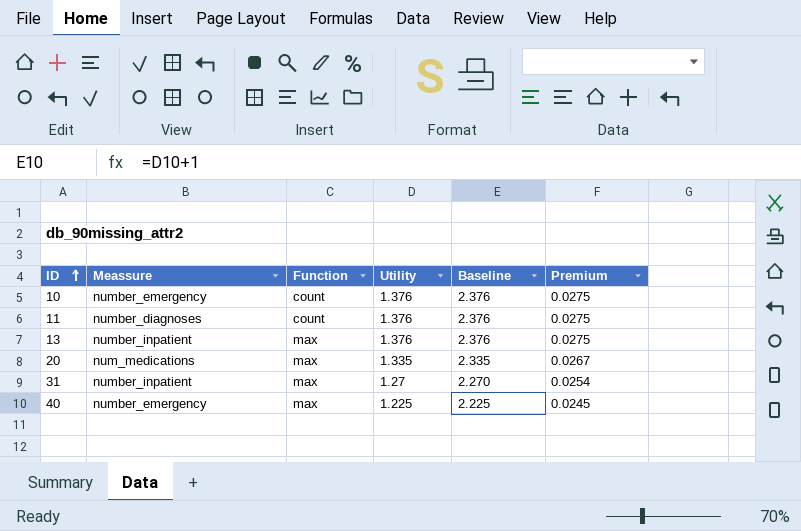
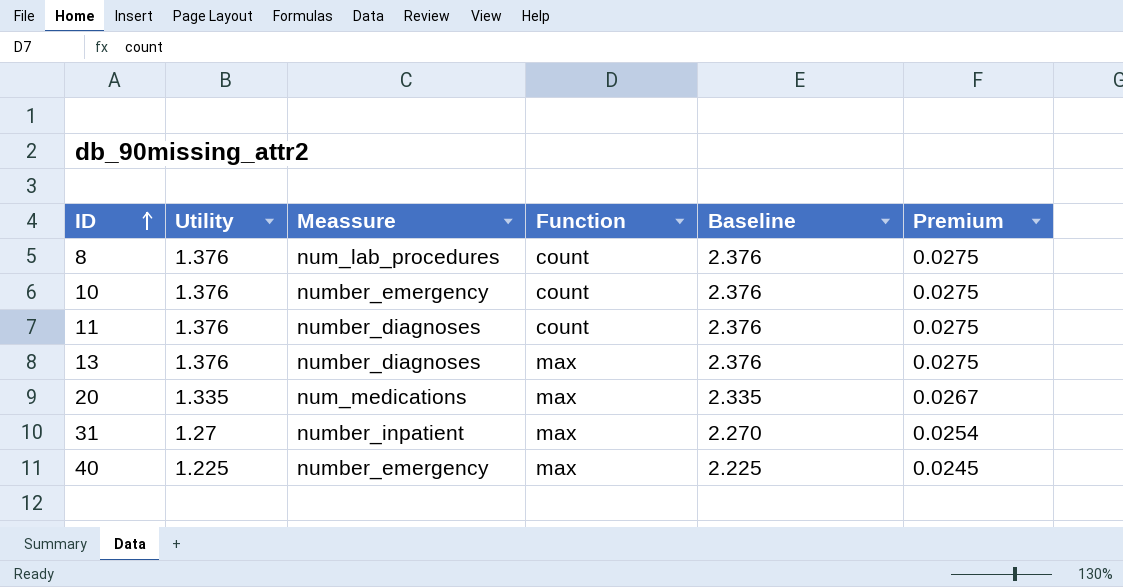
column Utility | position: 4 -> 2
row 8: none -> 1.376 | num_lab_procedures | count | 2.376 | 0.0275
13 | Meassure: number_inpatient -> number_diagnoses

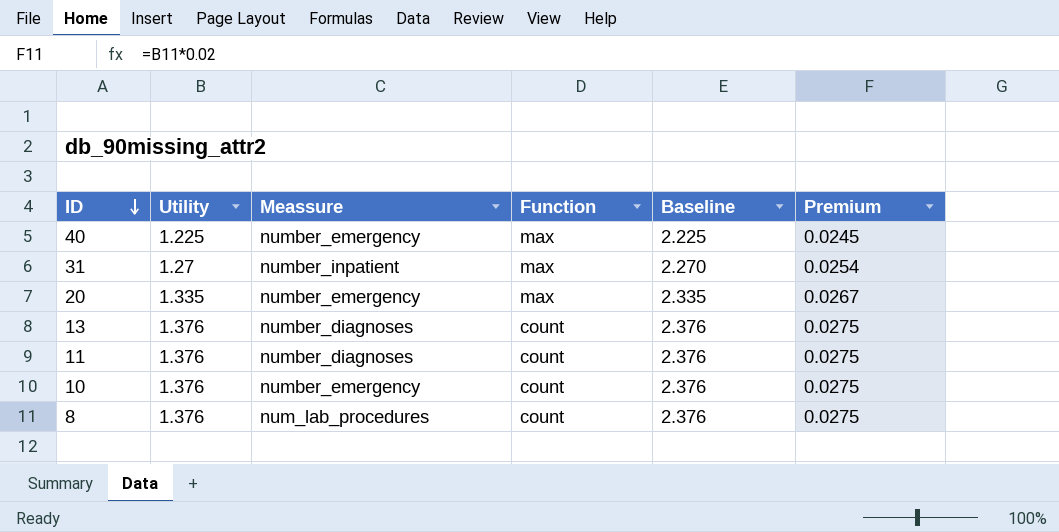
row order: ID ascending -> ID descending
20 | Meassure: num_medications -> number_emergency
13 | Function: max -> count

